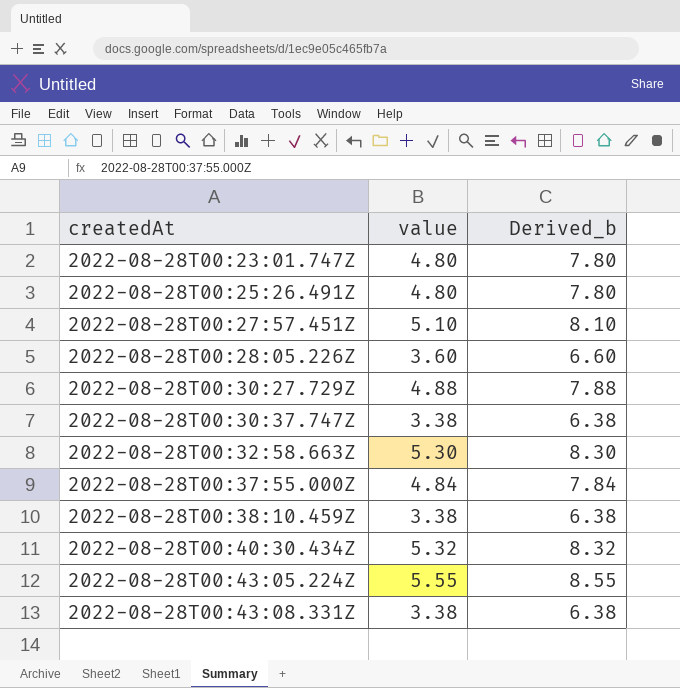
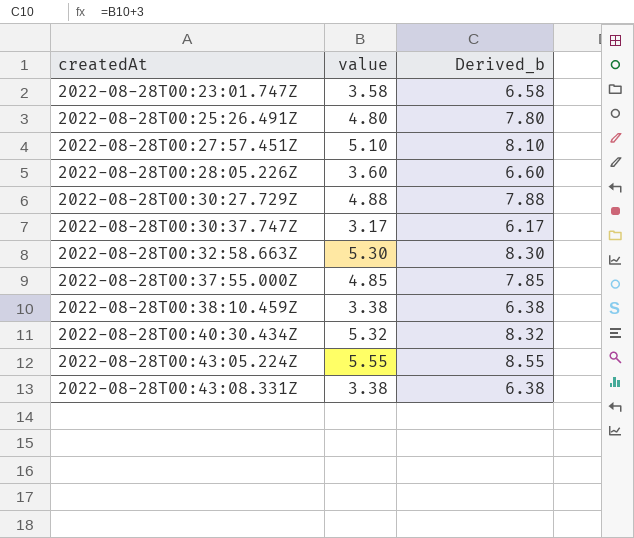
2022-08-28T00:23:01.747Z | value: 4.80 -> 3.58
2022-08-28T00:23:01.747Z | Derived_b: 7.80 -> 6.58
2022-08-28T00:30:37.747Z | value: 3.38 -> 3.17
2022-08-28T00:30:37.747Z | Derived_b: 6.38 -> 6.17
2022-08-28T00:37:55.000Z | value: 4.84 -> 4.85
2022-08-28T00:37:55.000Z | Derived_b: 7.84 -> 7.85

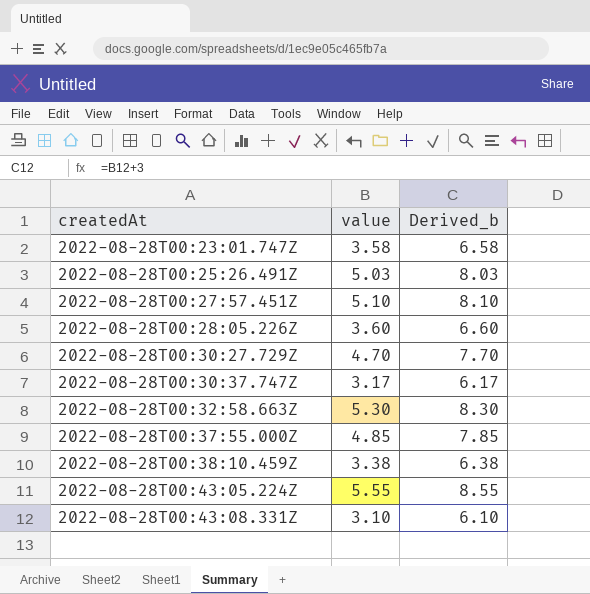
row 2022-08-28T00:40:30.434Z: 5.32 | 8.32 -> none
2022-08-28T00:25:26.491Z | value: 4.80 -> 5.03
2022-08-28T00:25:26.491Z | Derived_b: 7.80 -> 8.03
2022-08-28T00:30:27.729Z | value: 4.88 -> 4.70
2022-08-28T00:30:27.729Z | Derived_b: 7.88 -> 7.70
2022-08-28T00:43:08.331Z | value: 3.38 -> 3.10
2022-08-28T00:43:08.331Z | Derived_b: 6.38 -> 6.10

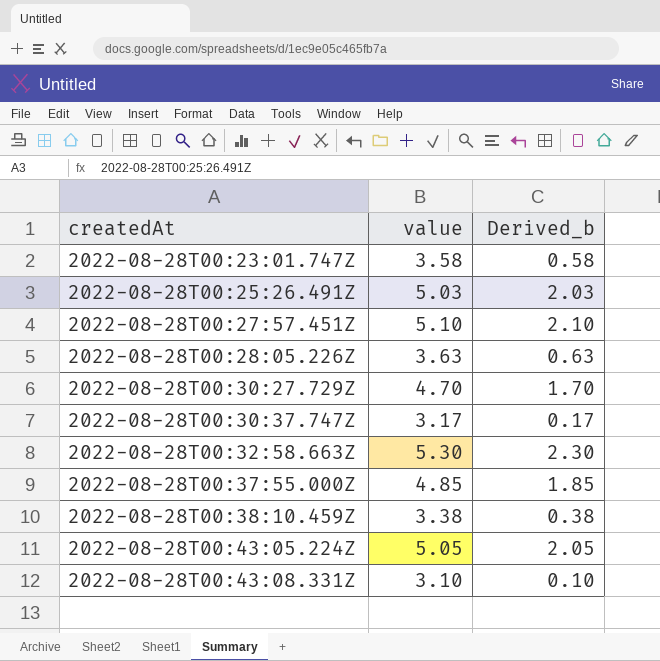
column Derived_b | formula: [value] + 3 -> [value] - 3
2022-08-28T00:28:05.226Z | value: 3.60 -> 3.63
2022-08-28T00:43:05.224Z | value: 5.55 -> 5.05

